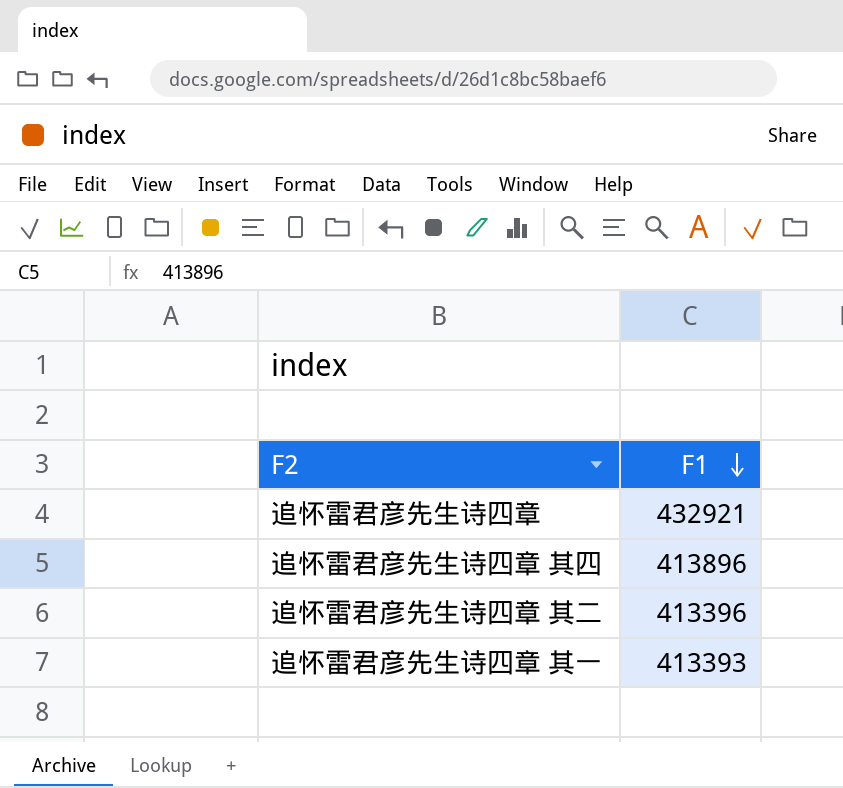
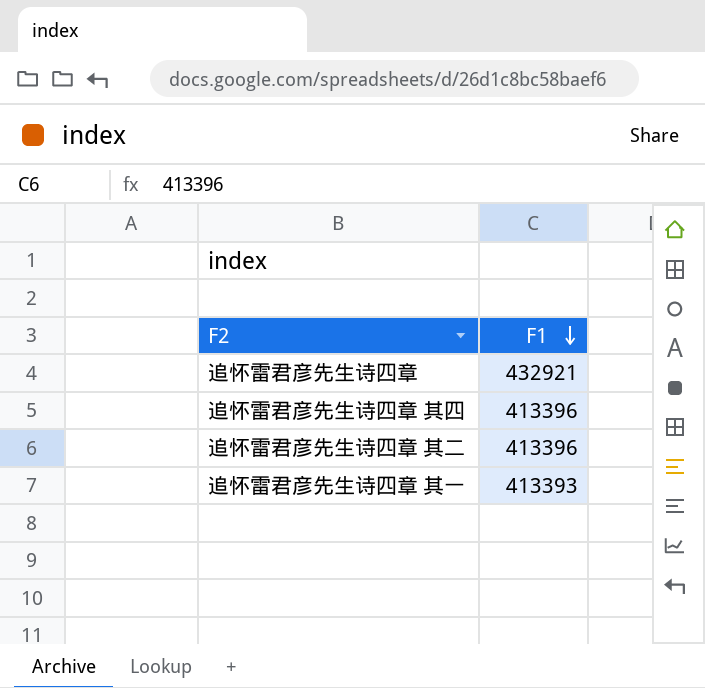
追怀雷君彦先生诗四章 其四 | F1: 413896 -> 413396

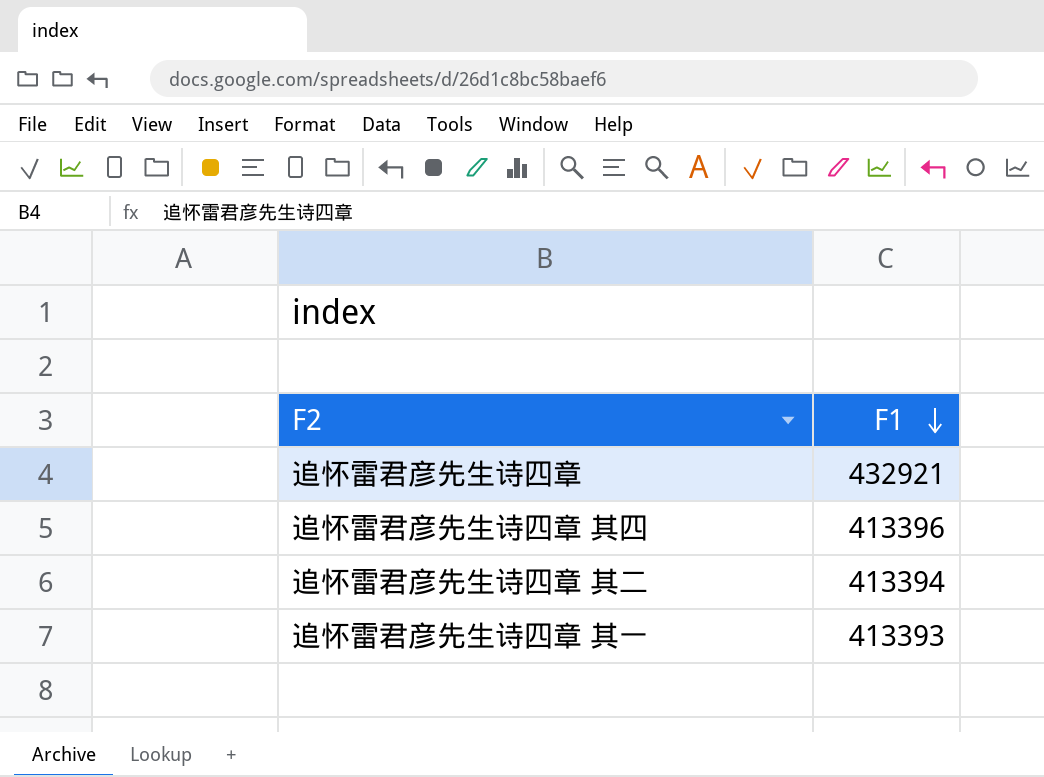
追怀雷君彦先生诗四章 其二 | F1: 413396 -> 413394

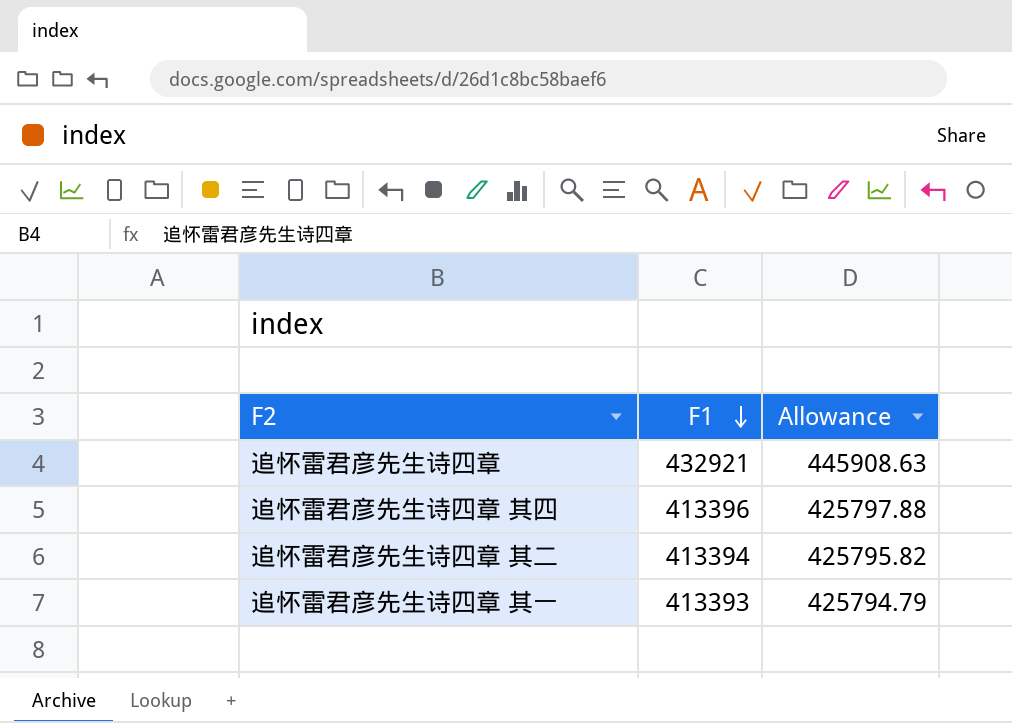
column Allowance | formula: none -> [F1] * 1.03

